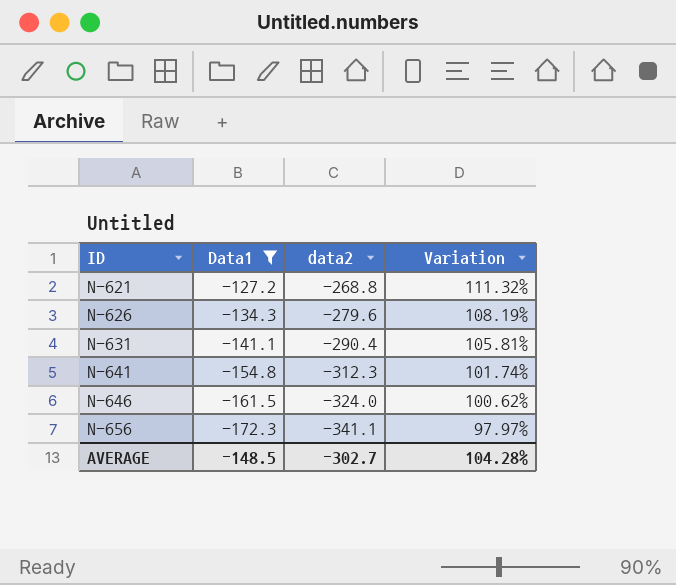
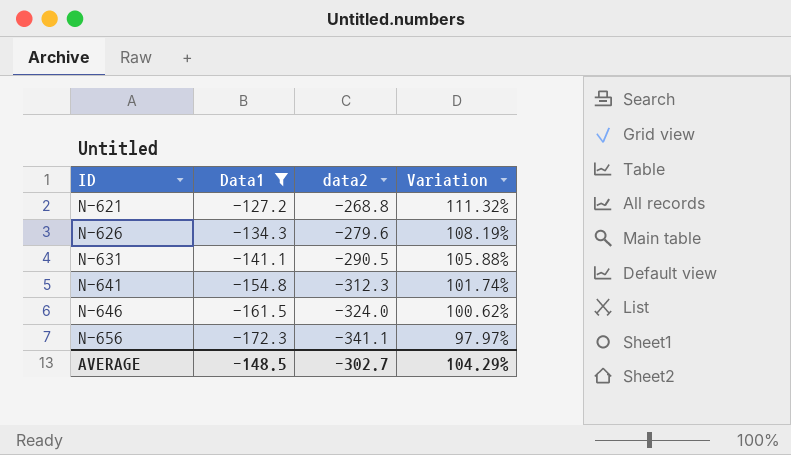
N-631 | data2: -290.4 -> -290.5
N-631 | Variation: 105.81% -> 105.88%
AVERAGE | Variation: 104.28% -> 104.29%

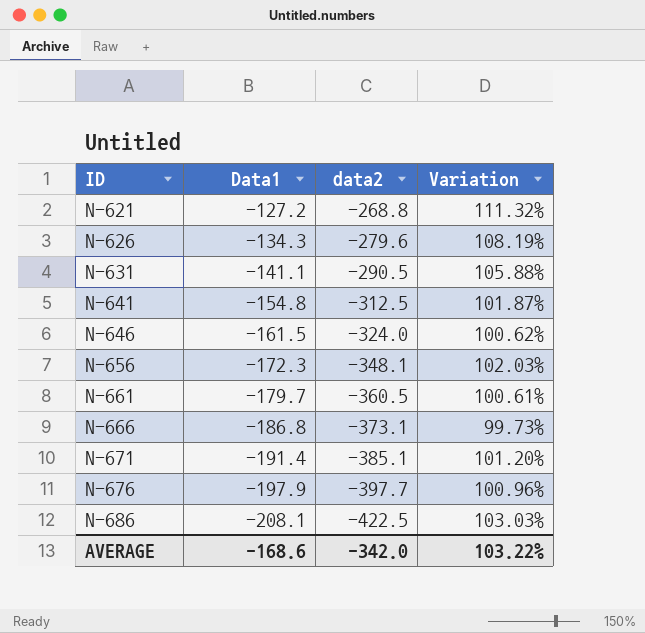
filter: Data1 >= -172.3 -> none
N-641 | data2: -312.3 -> -312.5
N-641 | Variation: 101.74% -> 101.87%
N-656 | data2: -341.1 -> -348.1
N-656 | Variation: 97.97% -> 102.03%
AVERAGE | Data1: -148.5 -> -168.6
AVERAGE | data2: -302.7 -> -342.0
AVERAGE | Variation: 104.29% -> 103.22%

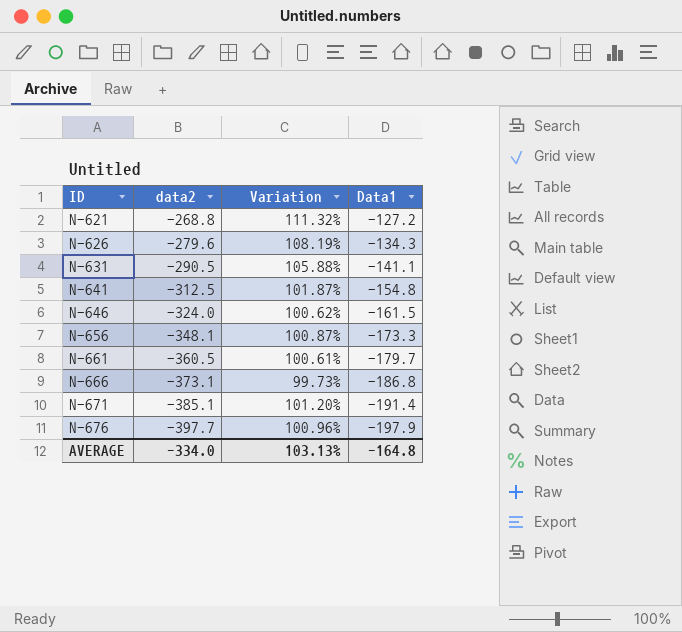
column Data1 | position: 2 -> 4
row N-686: -208.1 | -422.5 | 103.03% -> none
N-656 | Variation: 102.03% -> 100.87%
N-656 | Data1: -172.3 -> -173.3
AVERAGE | data2: -342.0 -> -334.0
AVERAGE | Variation: 103.22% -> 103.13%
AVERAGE | Data1: -168.6 -> -164.8

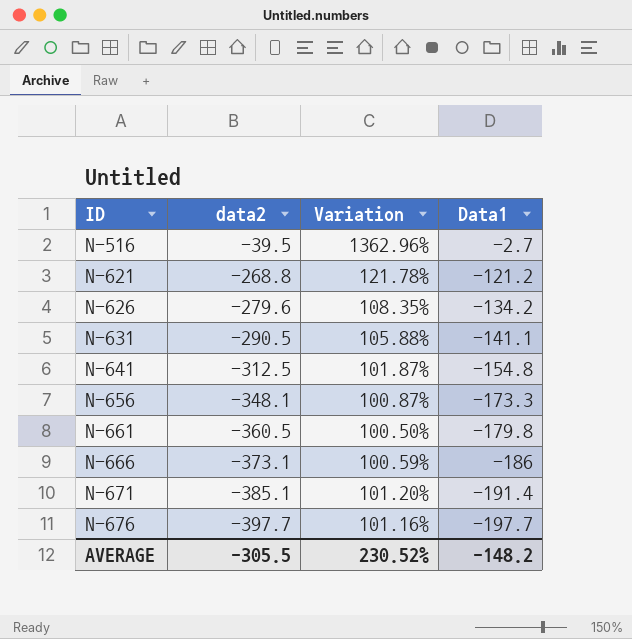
row N-646: -324.0 | 100.62% | -161.5 -> none
row N-516: none -> -39.5 | 1362.96% | -2.7
N-621 | Variation: 111.32% -> 121.78%
N-621 | Data1: -127.2 -> -121.2
N-626 | Variation: 108.19% -> 108.35%
N-626 | Data1: -134.3 -> -134.2
N-661 | Variation: 100.61% -> 100.50%
N-661 | Data1: -179.7 -> -179.8
N-666 | Variation: 99.73% -> 100.59%
N-666 | Data1: -186.8 -> -186
N-676 | Variation: 100.96% -> 101.16%
N-676 | Data1: -197.9 -> -197.7
AVERAGE | data2: -334.0 -> -305.5
AVERAGE | Variation: 103.13% -> 230.52%
AVERAGE | Data1: -164.8 -> -148.2

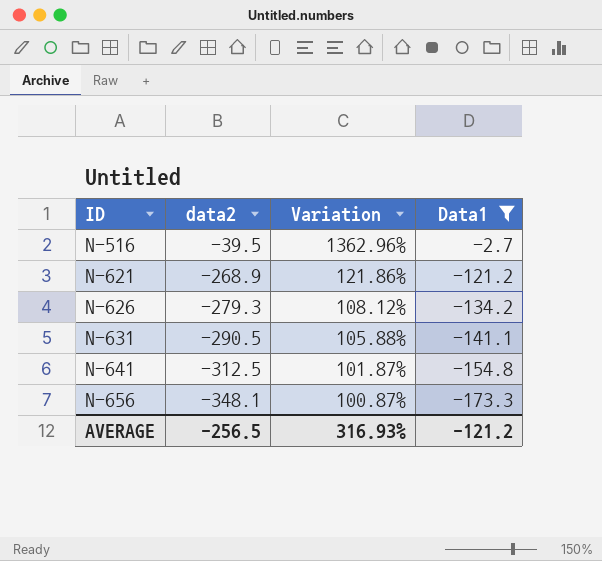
filter: none -> Data1 >= -173.3
N-621 | data2: -268.8 -> -268.9
N-621 | Variation: 121.78% -> 121.86%
N-626 | data2: -279.6 -> -279.3
N-626 | Variation: 108.35% -> 108.12%
AVERAGE | data2: -305.5 -> -256.5
AVERAGE | Variation: 230.52% -> 316.93%
AVERAGE | Data1: -148.2 -> -121.2

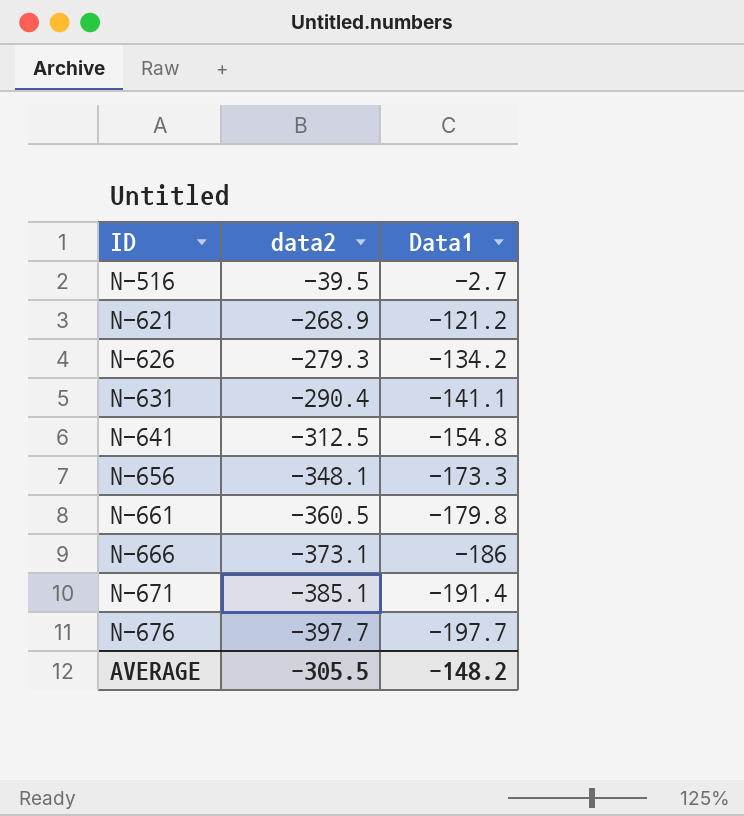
filter: Data1 >= -173.3 -> none
column Variation | formula: ([data2] - [Data1]) / [Data1] -> none
N-631 | data2: -290.5 -> -290.4
AVERAGE | data2: -256.5 -> -305.5
AVERAGE | Data1: -121.2 -> -148.2

